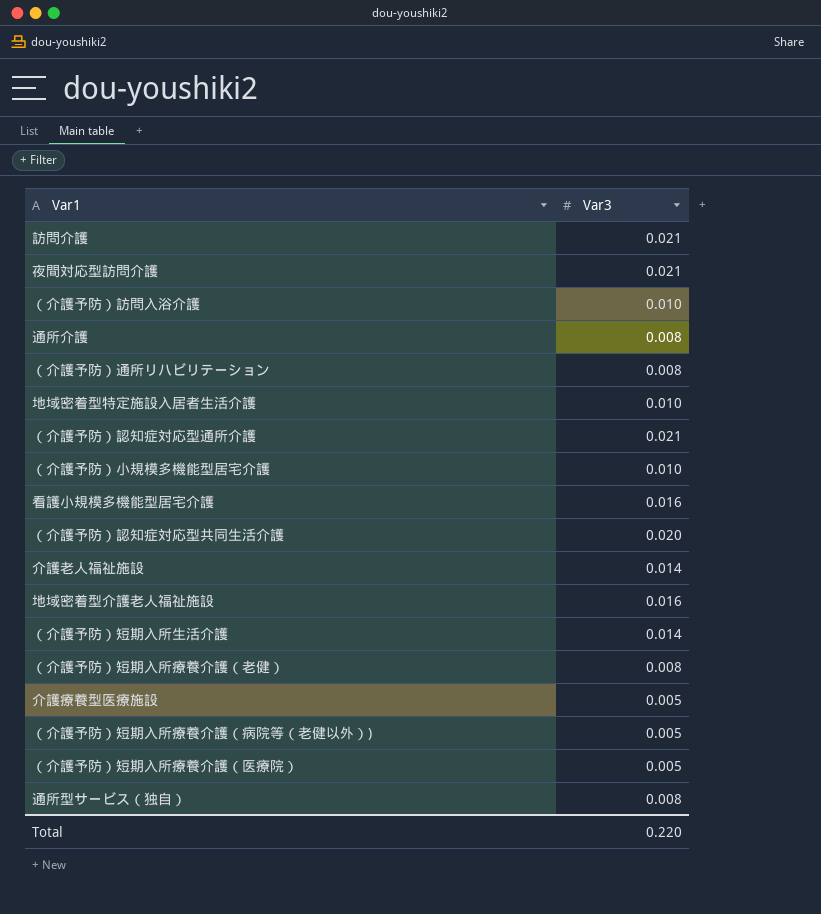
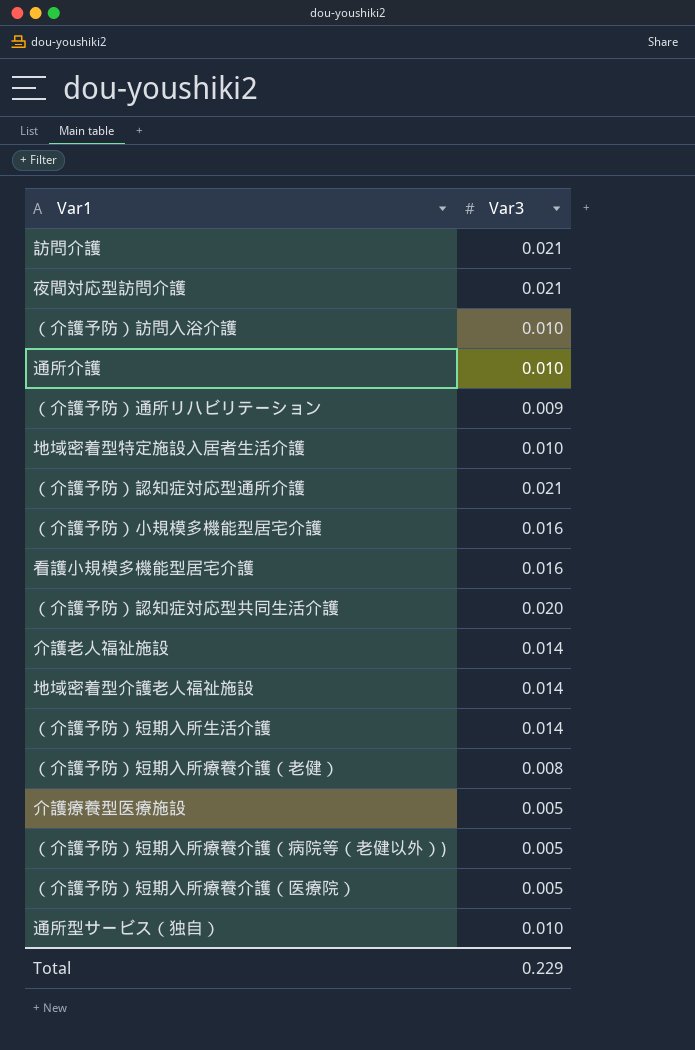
通所介護 | Var3: 0.008 -> 0.010
（介護予防）通所リハビリテーション | Var3: 0.008 -> 0.009
（介護予防）小規模多機能型居宅介護 | Var3: 0.010 -> 0.016
地域密着型介護老人福祉施設 | Var3: 0.016 -> 0.014
通所型サービス（独自） | Var3: 0.008 -> 0.010
Total | Var3: 0.220 -> 0.229

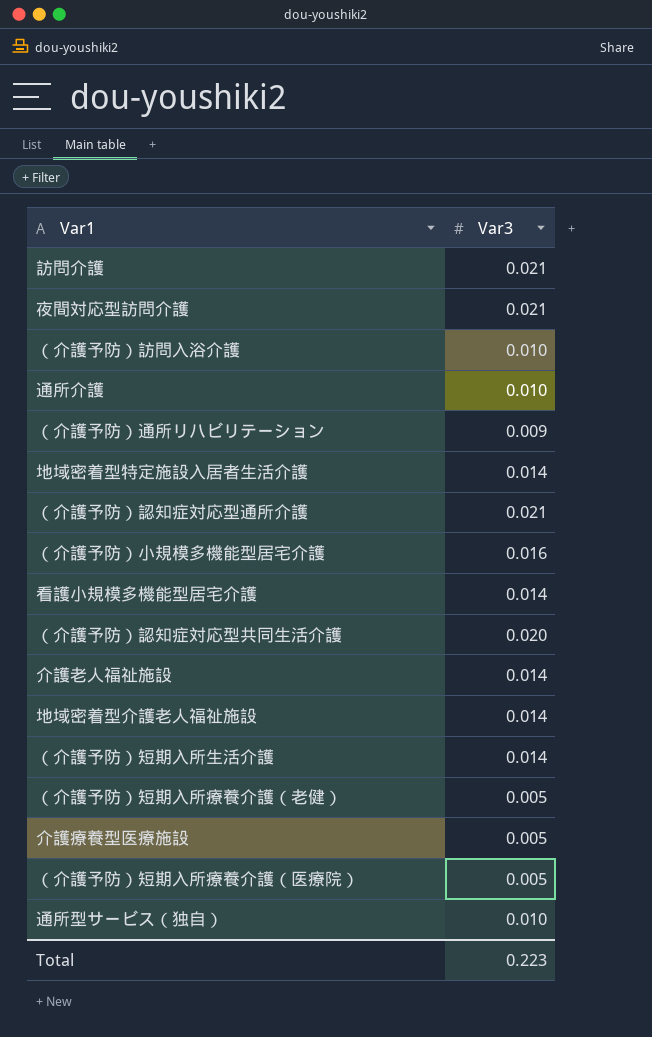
row （介護予防）短期入所療養介護（病院等（老健以外）): 0.005 -> none
地域密着型特定施設入居者生活介護 | Var3: 0.010 -> 0.014
看護小規模多機能型居宅介護 | Var3: 0.016 -> 0.014
（介護予防）短期入所療養介護（老健） | Var3: 0.008 -> 0.005
Total | Var3: 0.229 -> 0.223

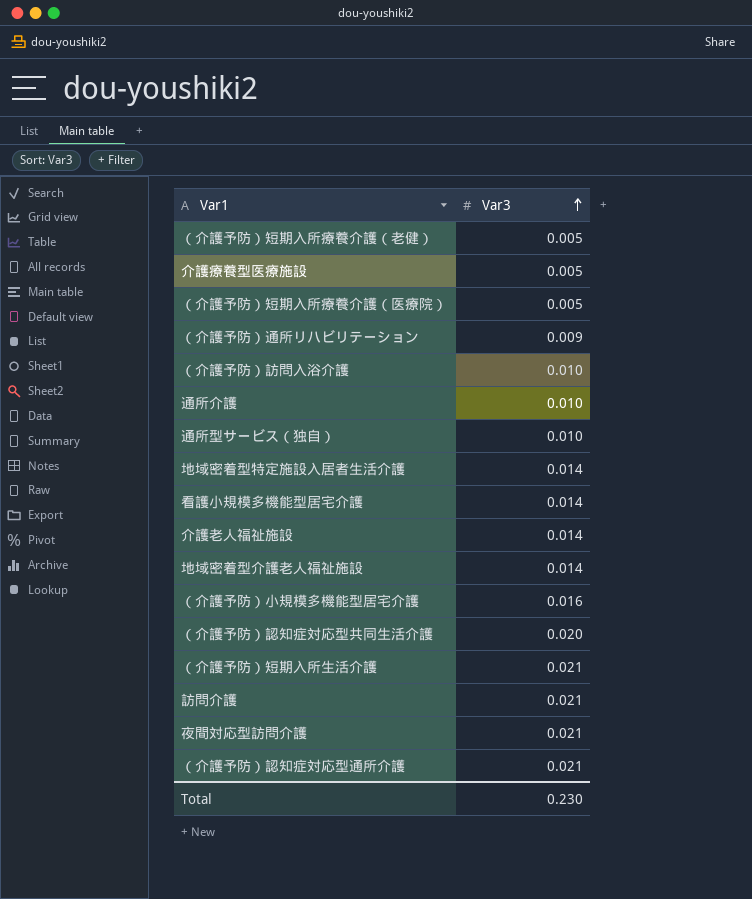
row order: none -> Var3 ascending
（介護予防）短期入所生活介護 | Var3: 0.014 -> 0.021
Total | Var3: 0.223 -> 0.230

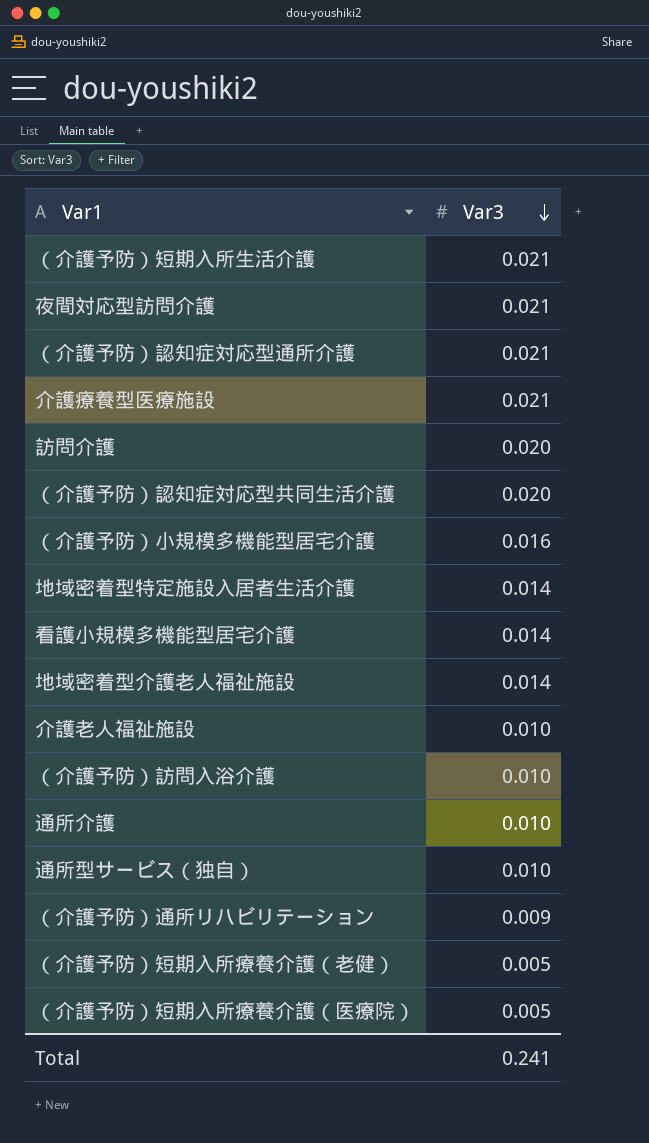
row order: Var3 ascending -> Var3 descending
介護療養型医療施設 | Var3: 0.005 -> 0.021
訪問介護 | Var3: 0.021 -> 0.020
介護老人福祉施設 | Var3: 0.014 -> 0.010
Total | Var3: 0.230 -> 0.241

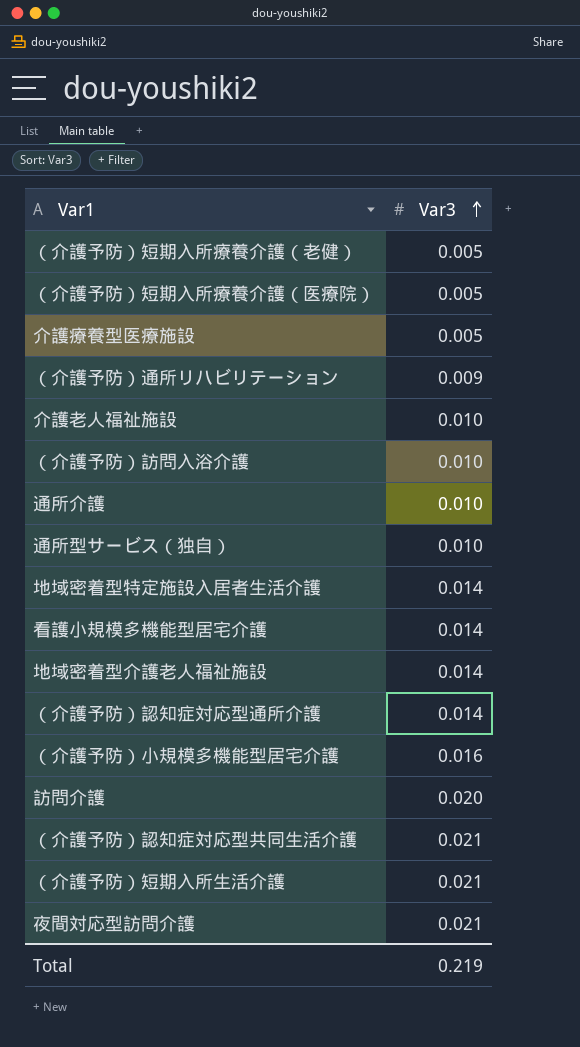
row order: Var3 descending -> Var3 ascending
介護療養型医療施設 | Var3: 0.021 -> 0.005
（介護予防）認知症対応型通所介護 | Var3: 0.021 -> 0.014
（介護予防）認知症対応型共同生活介護 | Var3: 0.020 -> 0.021
Total | Var3: 0.241 -> 0.219

